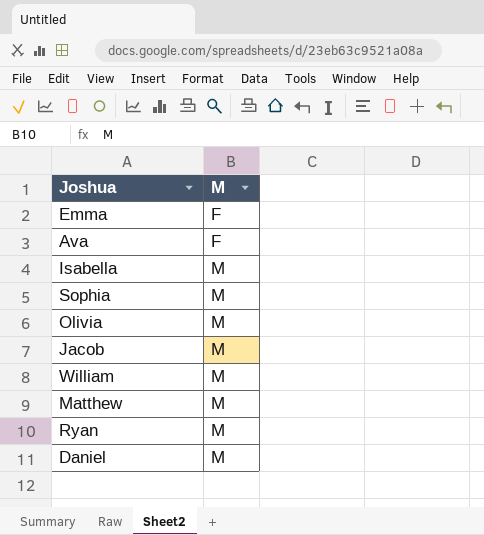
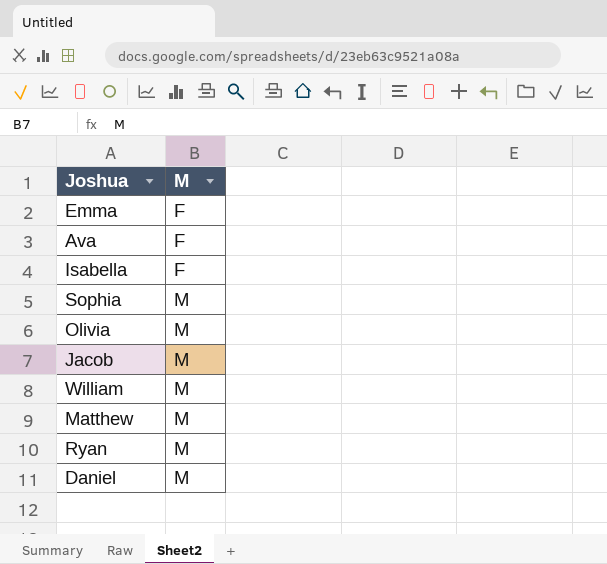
Isabella | M: M -> F

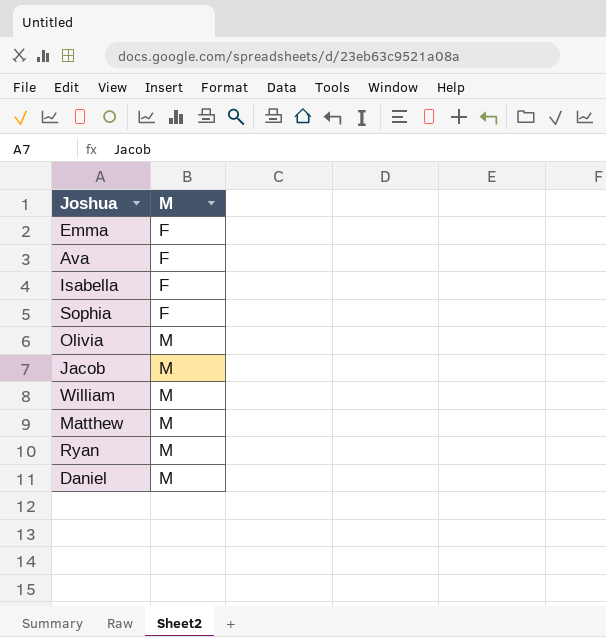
Sophia | M: M -> F

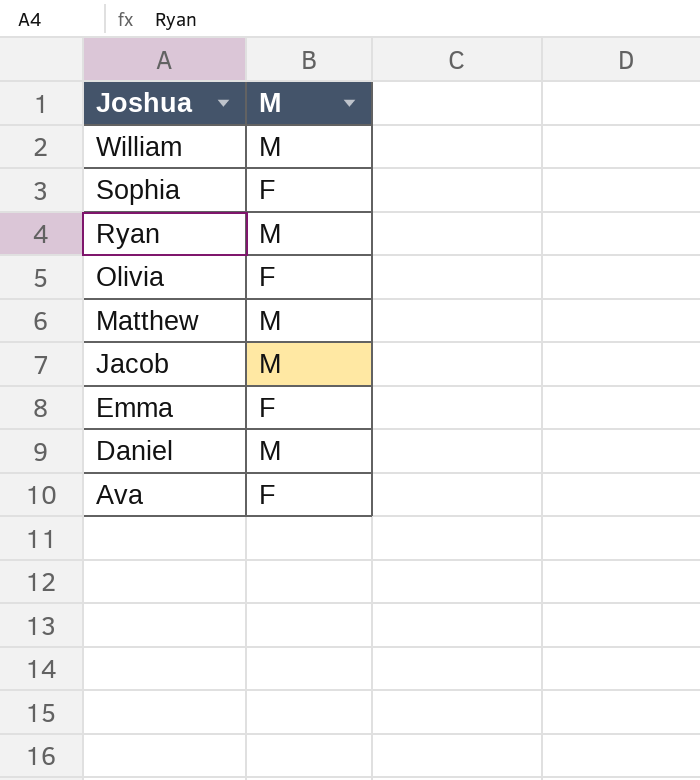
row order: M ascending -> Joshua descending
row Isabella: F -> none
Olivia | M: M -> F

